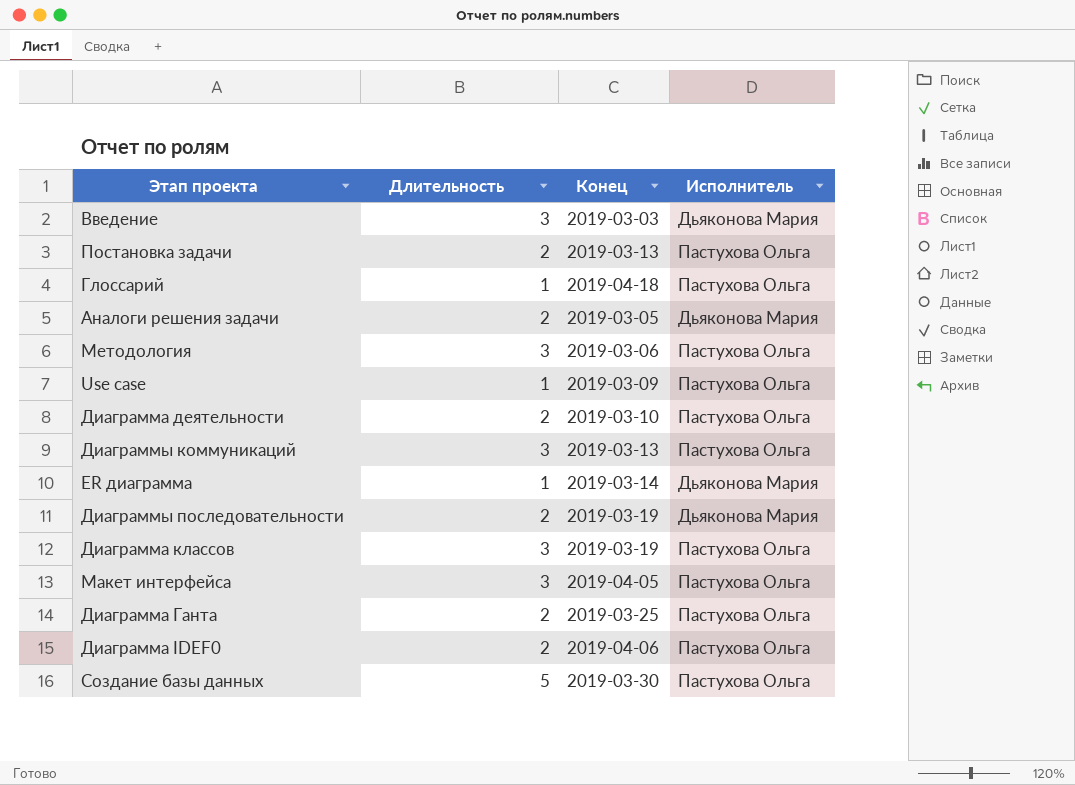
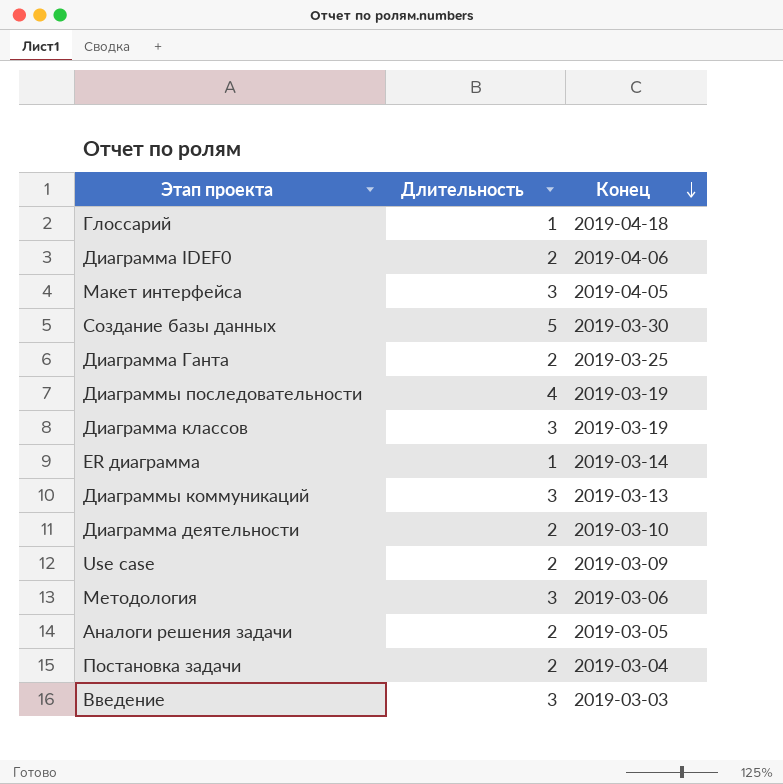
row order: none -> Конец descending
column Исполнитель | position: 4 -> none
Диаграммы последовательности | Длительность: 2 -> 4
Use case | Длительность: 1 -> 2
Постановка задачи | Конец: 2019-03-13 -> 2019-03-04

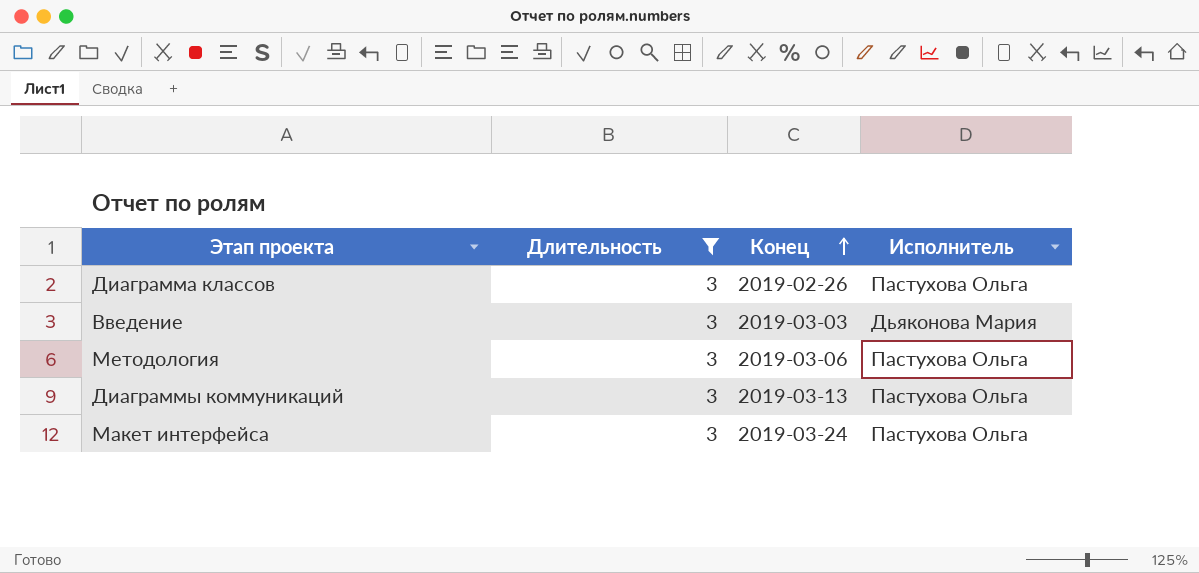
filter: none -> Длительность = 3
row order: Конец descending -> Конец ascending
column Исполнитель | position: none -> 4
Диаграмма классов | Конец: 2019-03-19 -> 2019-02-26
Макет интерфейса | Конец: 2019-04-05 -> 2019-03-24

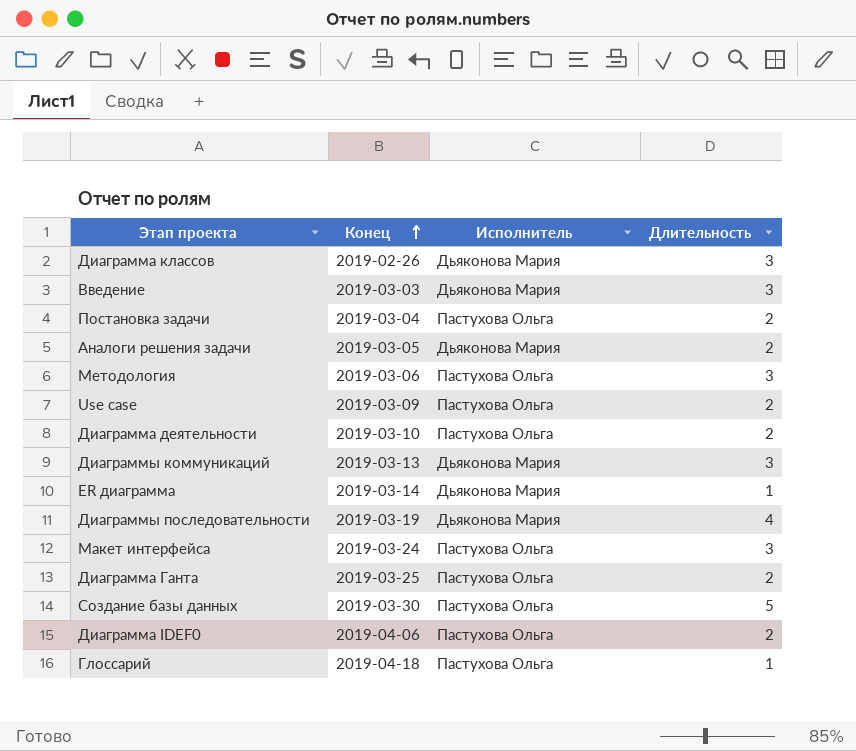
filter: Длительность = 3 -> none
column Длительность | position: 2 -> 4
Диаграмма классов | Исполнитель: Пастухова Ольга -> Дьяконова Мария
Диаграммы коммуникаций | Исполнитель: Пастухова Ольга -> Дьяконова Мария

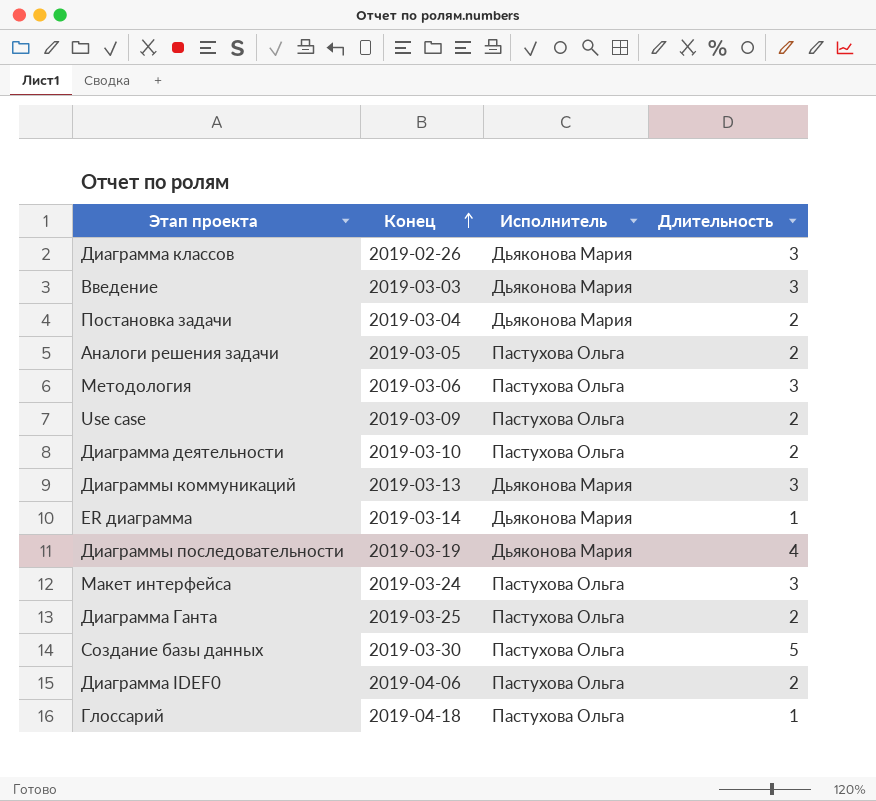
Постановка задачи | Исполнитель: Пастухова Ольга -> Дьяконова Мария
Аналоги решения задачи | Исполнитель: Дьяконова Мария -> Пастухова Ольга

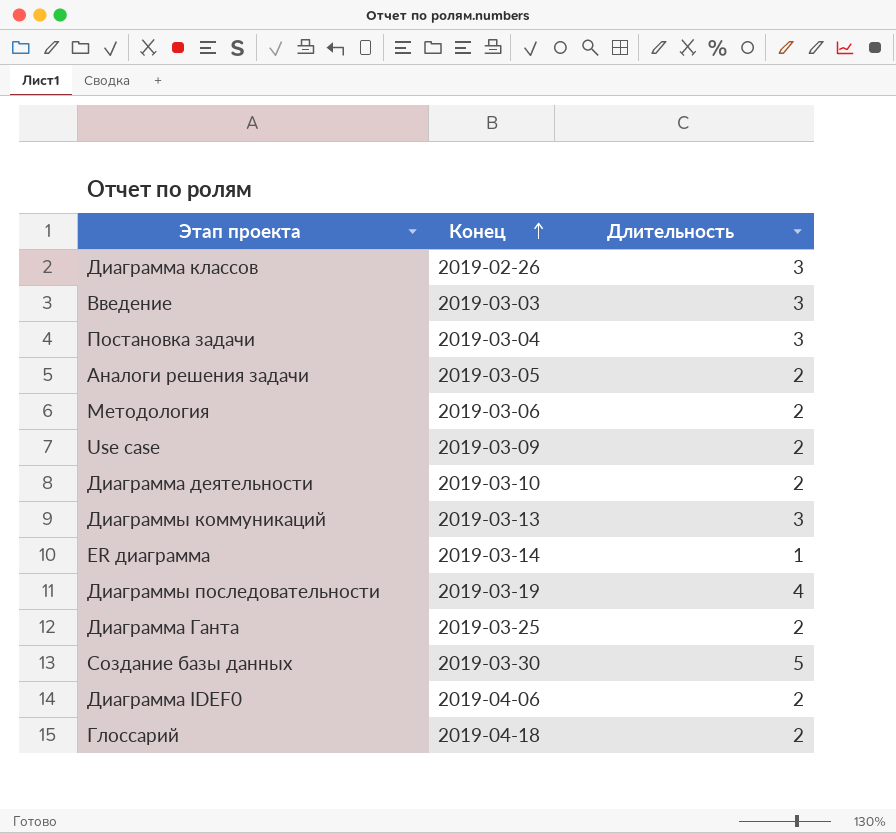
column Исполнитель | position: 3 -> none
row Макет интерфейса: 2019-03-24 | Пастухова Ольга | 3 -> none
Постановка задачи | Длительность: 2 -> 3
Методология | Длительность: 3 -> 2
Глоссарий | Длительность: 1 -> 2

